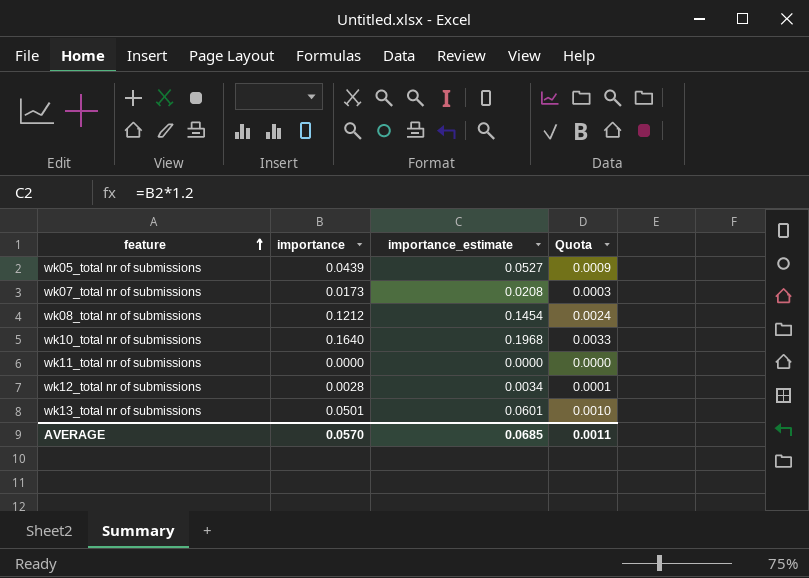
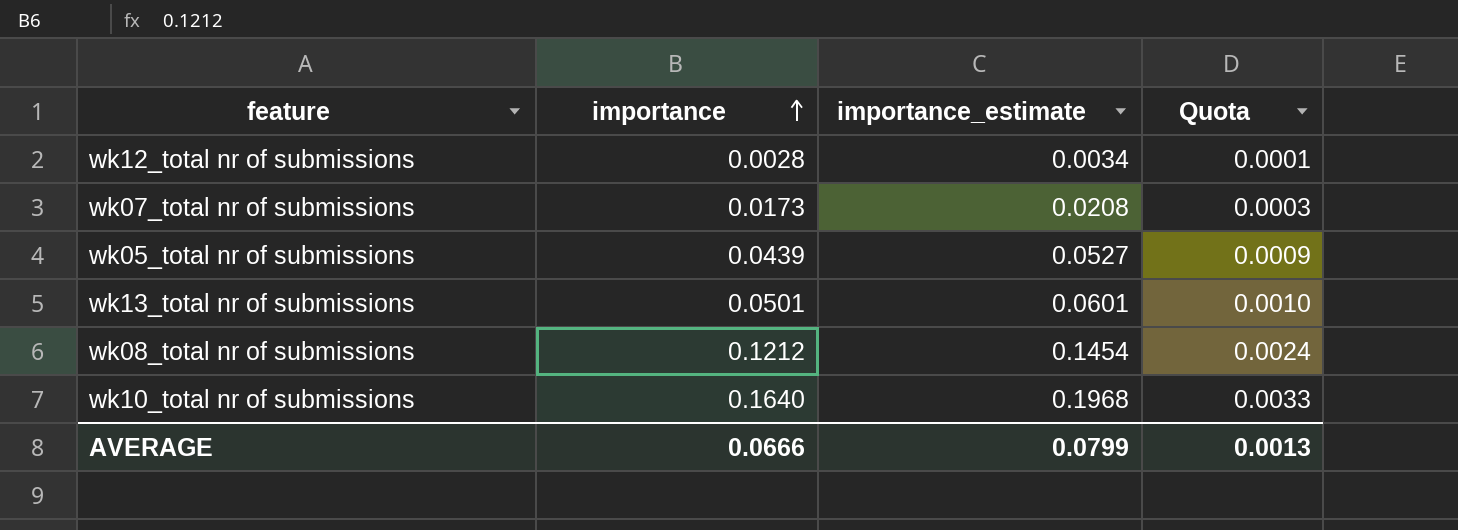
row order: feature ascending -> importance ascending
row wk11_total nr of submissions: 0.0000 | 0.0000 | 0.0000 -> none
AVERAGE | importance: 0.0570 -> 0.0666
AVERAGE | importance_estimate: 0.0685 -> 0.0799
AVERAGE | Quota: 0.0011 -> 0.0013

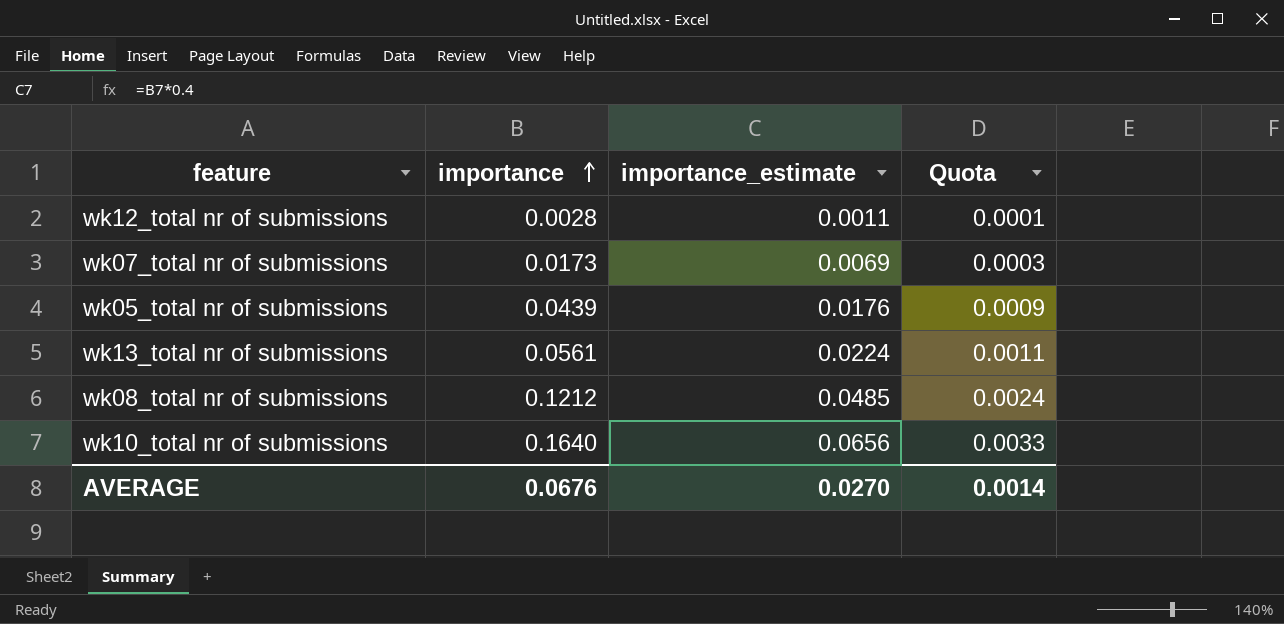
column importance_estimate | formula: [importance] * 1.2 -> [importance] * 0.4
wk13_total nr of submissions | importance: 0.0501 -> 0.0561
wk13_total nr of submissions | Quota: 0.0010 -> 0.0011
AVERAGE | importance: 0.0666 -> 0.0676
AVERAGE | importance_estimate: 0.0799 -> 0.0270
AVERAGE | Quota: 0.0013 -> 0.0014

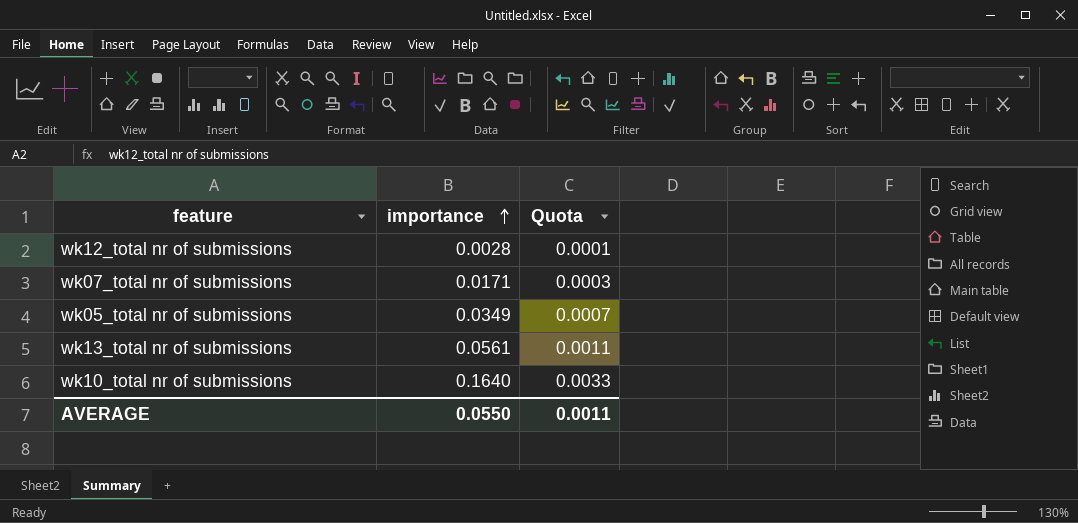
column importance_estimate | formula: [importance] * 0.4 -> none
row wk08_total nr of submissions: 0.1212 | 0.0485 | 0.0024 -> none
wk07_total nr of submissions | importance: 0.0173 -> 0.0171
wk05_total nr of submissions | importance: 0.0439 -> 0.0349
wk05_total nr of submissions | Quota: 0.0009 -> 0.0007
AVERAGE | importance: 0.0676 -> 0.0550
AVERAGE | Quota: 0.0014 -> 0.0011

